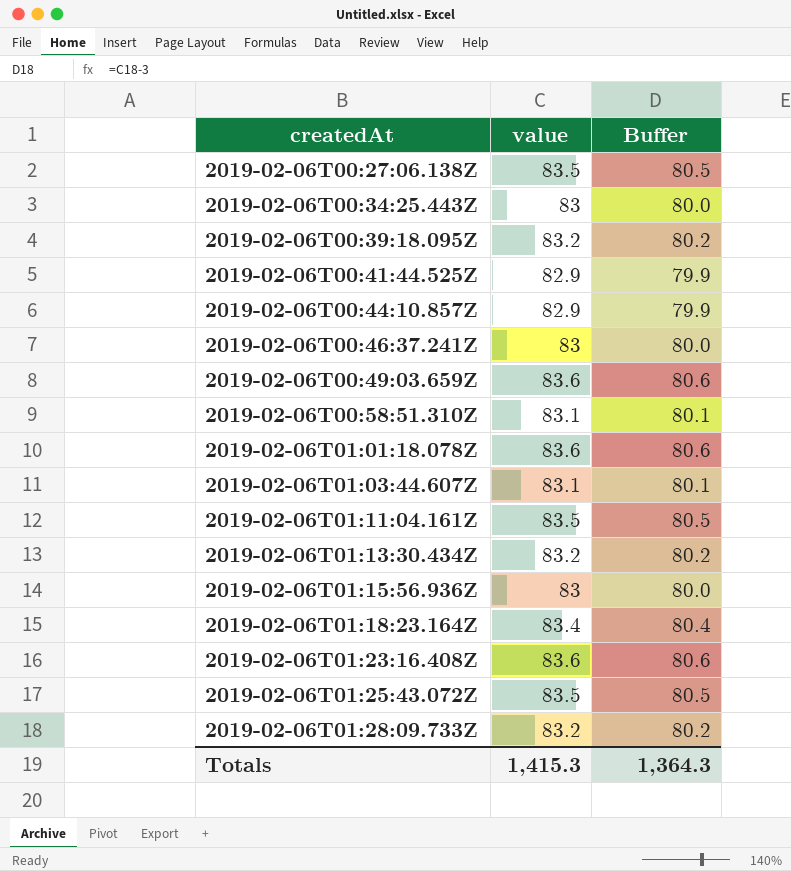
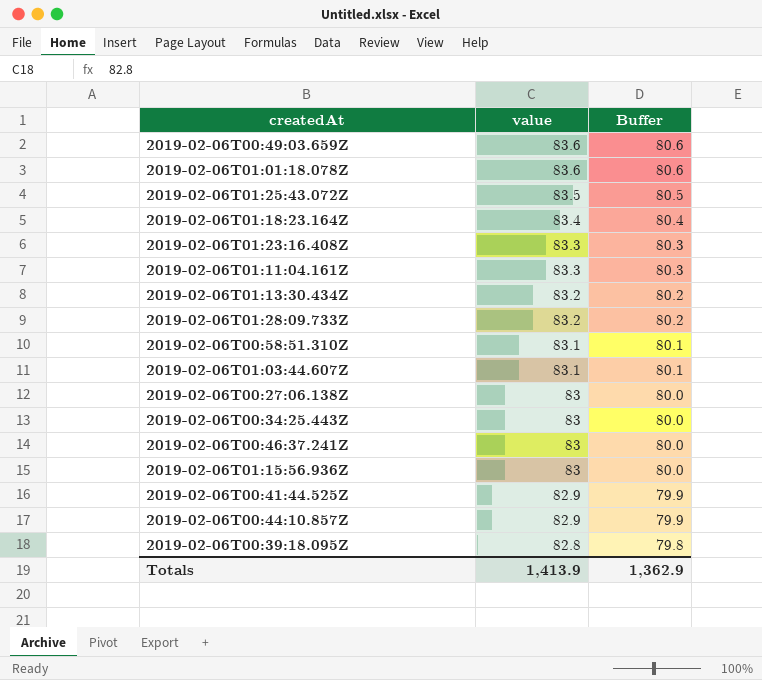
row order: createdAt ascending -> value descending
2019-02-06T01:23:16.408Z | value: 83.6 -> 83.3
2019-02-06T01:23:16.408Z | Buffer: 80.6 -> 80.3
2019-02-06T01:11:04.161Z | value: 83.5 -> 83.3
2019-02-06T01:11:04.161Z | Buffer: 80.5 -> 80.3
2019-02-06T00:27:06.138Z | value: 83.5 -> 83
2019-02-06T00:27:06.138Z | Buffer: 80.5 -> 80.0
2019-02-06T00:39:18.095Z | value: 83.2 -> 82.8
2019-02-06T00:39:18.095Z | Buffer: 80.2 -> 79.8
Totals | value: 1,415.3 -> 1,413.9
Totals | Buffer: 1,364.3 -> 1,362.9

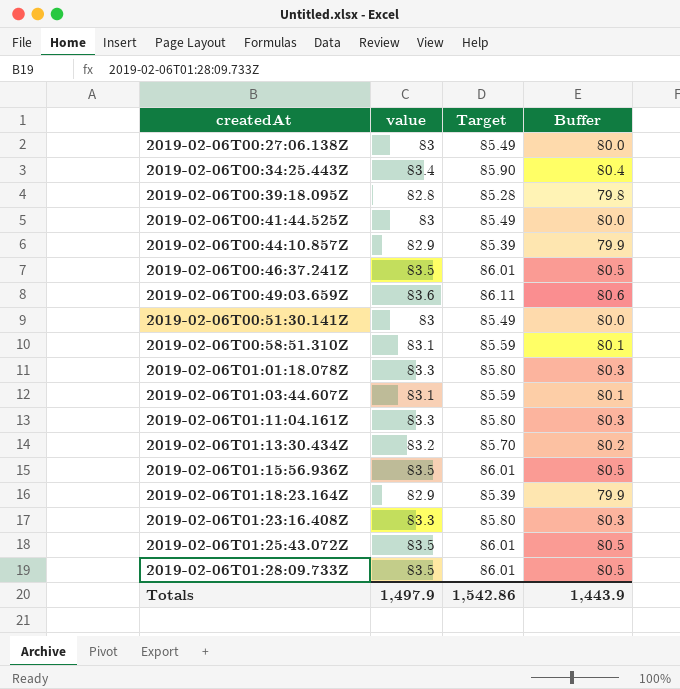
row order: value descending -> createdAt ascending
column Target | formula: none -> [value] * 1.03
2019-02-06T00:34:25.443Z | value: 83 -> 83.4
2019-02-06T00:34:25.443Z | Buffer: 80.0 -> 80.4
2019-02-06T00:41:44.525Z | value: 82.9 -> 83
2019-02-06T00:41:44.525Z | Buffer: 79.9 -> 80.0
2019-02-06T00:46:37.241Z | value: 83 -> 83.5
2019-02-06T00:46:37.241Z | Buffer: 80.0 -> 80.5
row 2019-02-06T00:51:30.141Z: none -> 83 | 85.49 | 80.0
2019-02-06T01:01:18.078Z | value: 83.6 -> 83.3
2019-02-06T01:01:18.078Z | Buffer: 80.6 -> 80.3
2019-02-06T01:15:56.936Z | value: 83 -> 83.5
2019-02-06T01:15:56.936Z | Buffer: 80.0 -> 80.5
2019-02-06T01:18:23.164Z | value: 83.4 -> 82.9
2019-02-06T01:18:23.164Z | Buffer: 80.4 -> 79.9
2019-02-06T01:28:09.733Z | value: 83.2 -> 83.5
2019-02-06T01:28:09.733Z | Buffer: 80.2 -> 80.5
Totals | value: 1,413.9 -> 1,497.9
Totals | Buffer: 1,362.9 -> 1,443.9

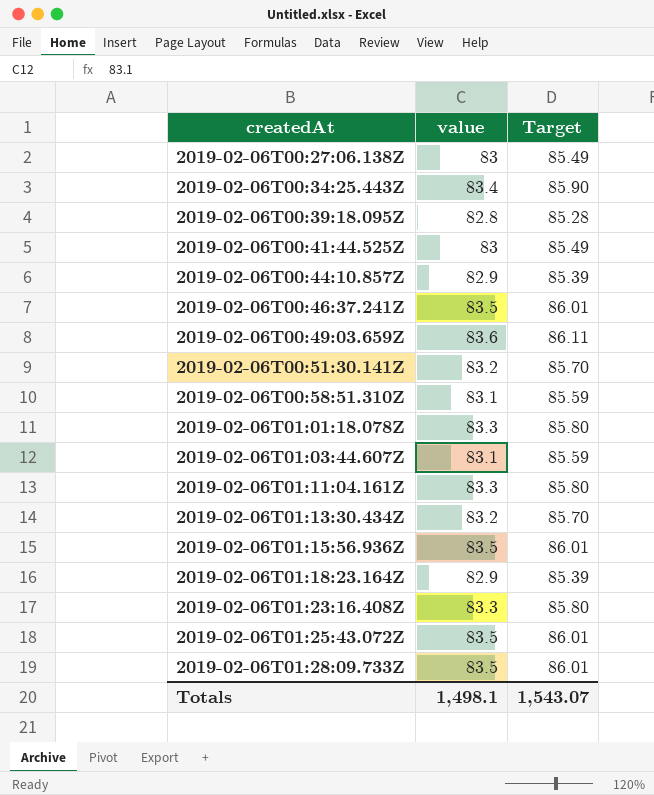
column Buffer | formula: [value] - 3 -> none
2019-02-06T00:51:30.141Z | value: 83 -> 83.2
2019-02-06T00:51:30.141Z | Target: 85.49 -> 85.70
Totals | value: 1,497.9 -> 1,498.1
Totals | Target: 1,542.86 -> 1,543.07

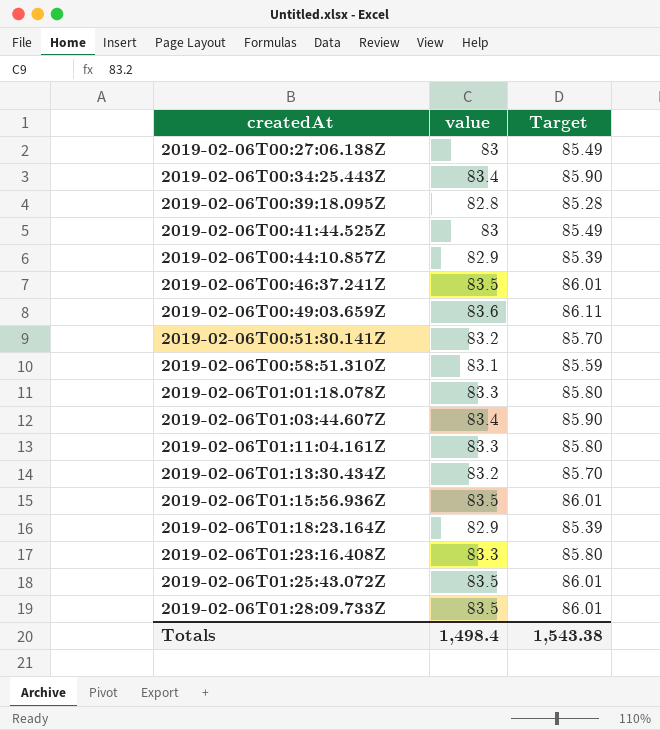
2019-02-06T01:03:44.607Z | value: 83.1 -> 83.4
2019-02-06T01:03:44.607Z | Target: 85.59 -> 85.90
Totals | value: 1,498.1 -> 1,498.4
Totals | Target: 1,543.07 -> 1,543.38

